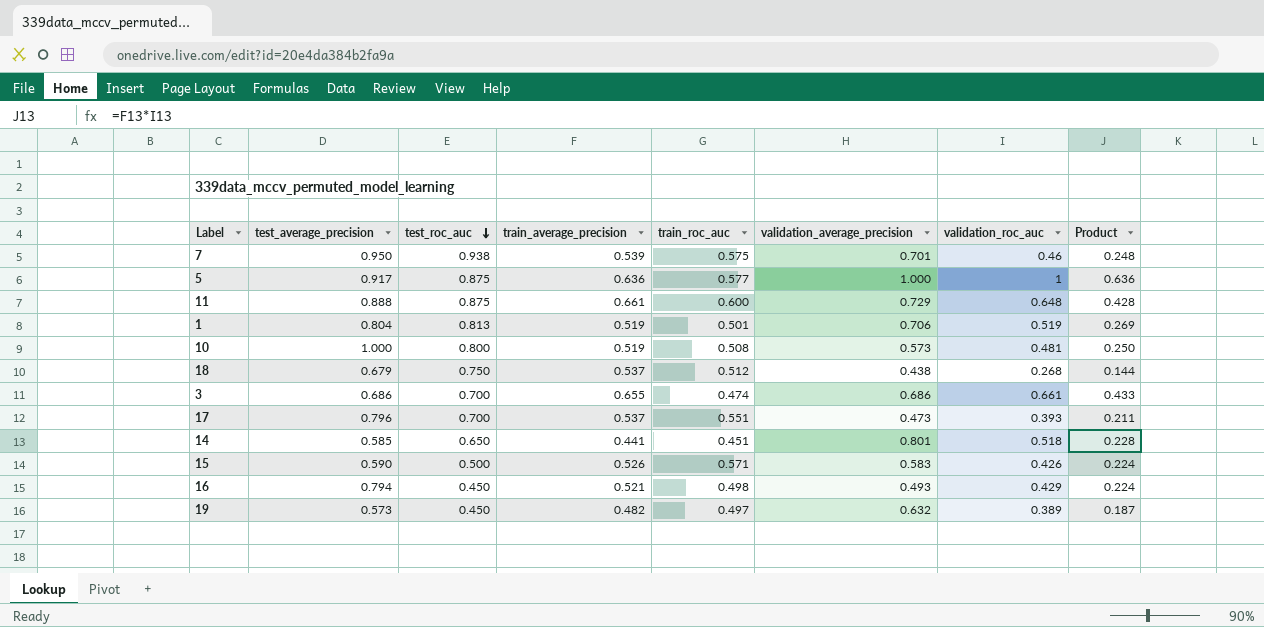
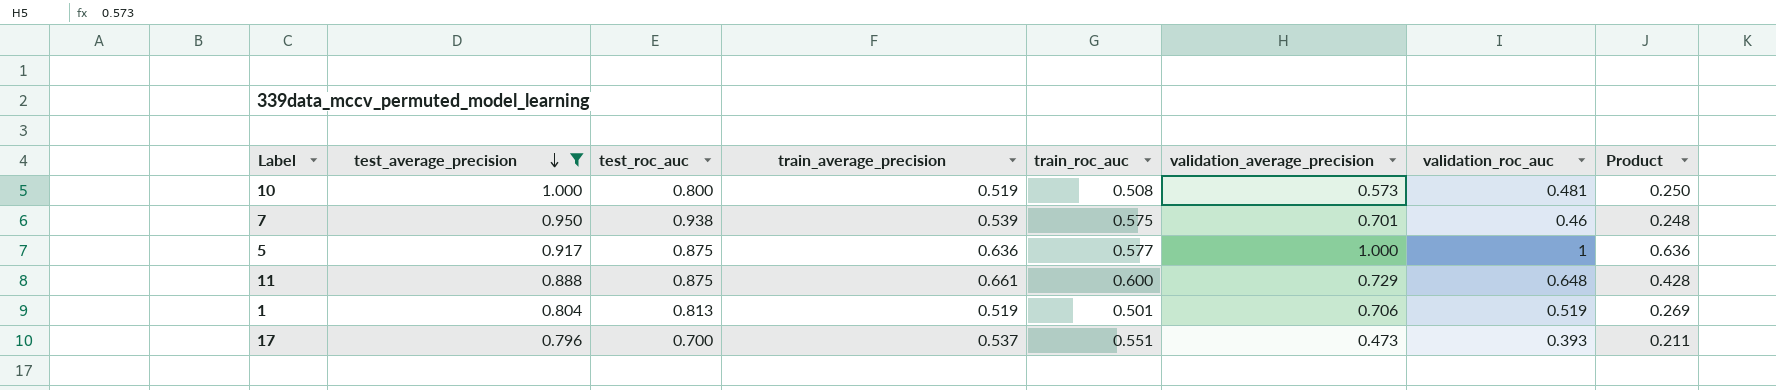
filter: none -> test_average_precision >= 0.796
row order: test_roc_auc descending -> test_average_precision descending

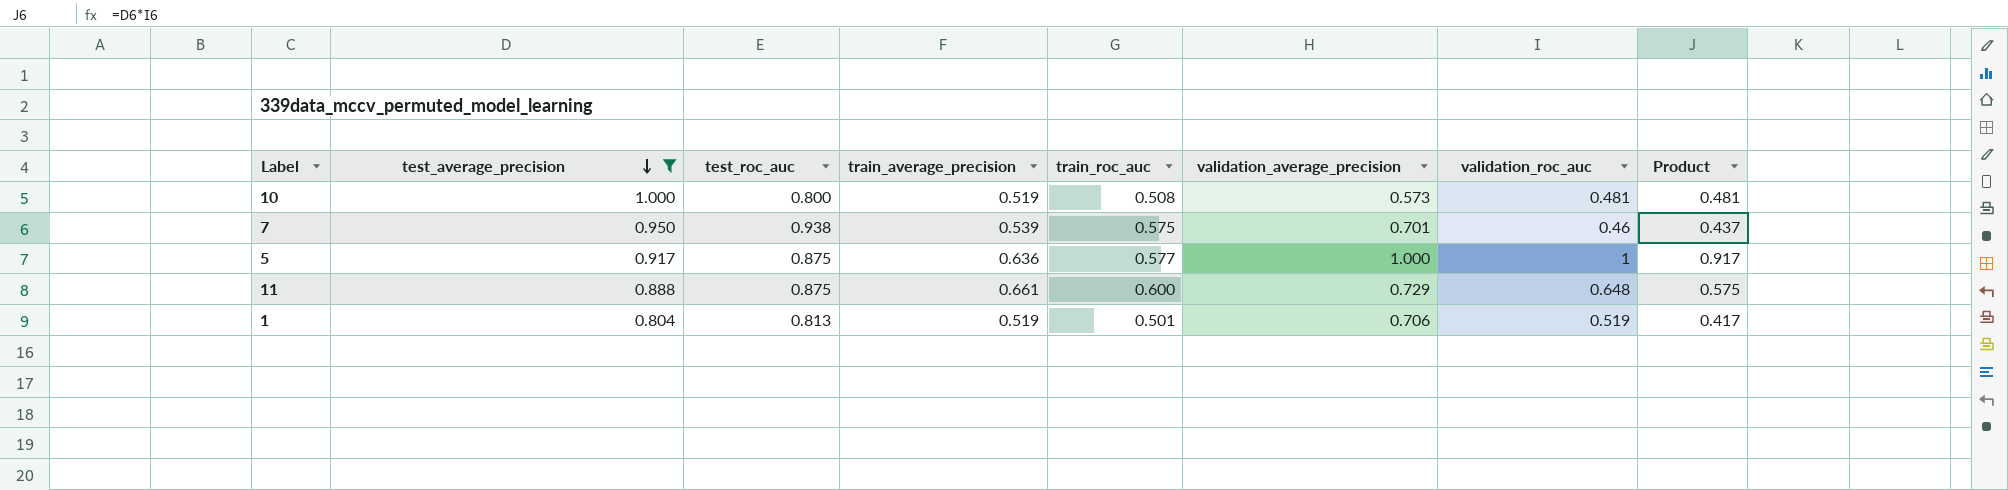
column Product | formula: [train_average_precision] * [validation_roc_auc] -> [test_average_precision] * [validation_roc_auc]
row 17: 0.796 | 0.700 | 0.537 | 0.551 | 0.473 | 0.393 | 0.211 -> none

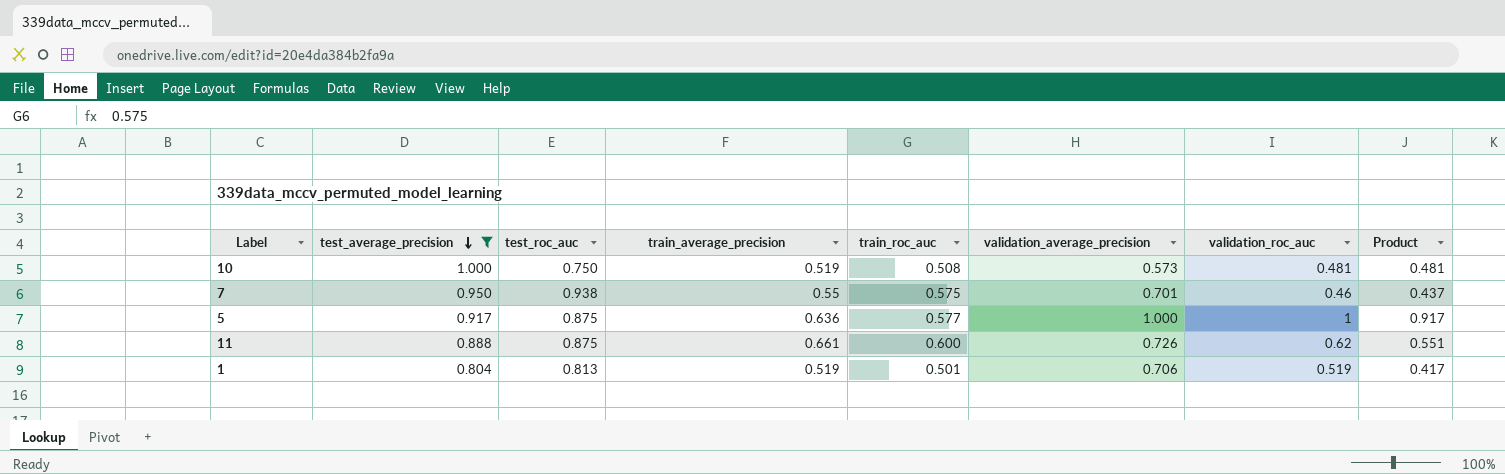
10 | test_roc_auc: 0.800 -> 0.750
7 | train_average_precision: 0.539 -> 0.55
11 | validation_average_precision: 0.729 -> 0.726
11 | validation_roc_auc: 0.648 -> 0.62
11 | Product: 0.575 -> 0.551

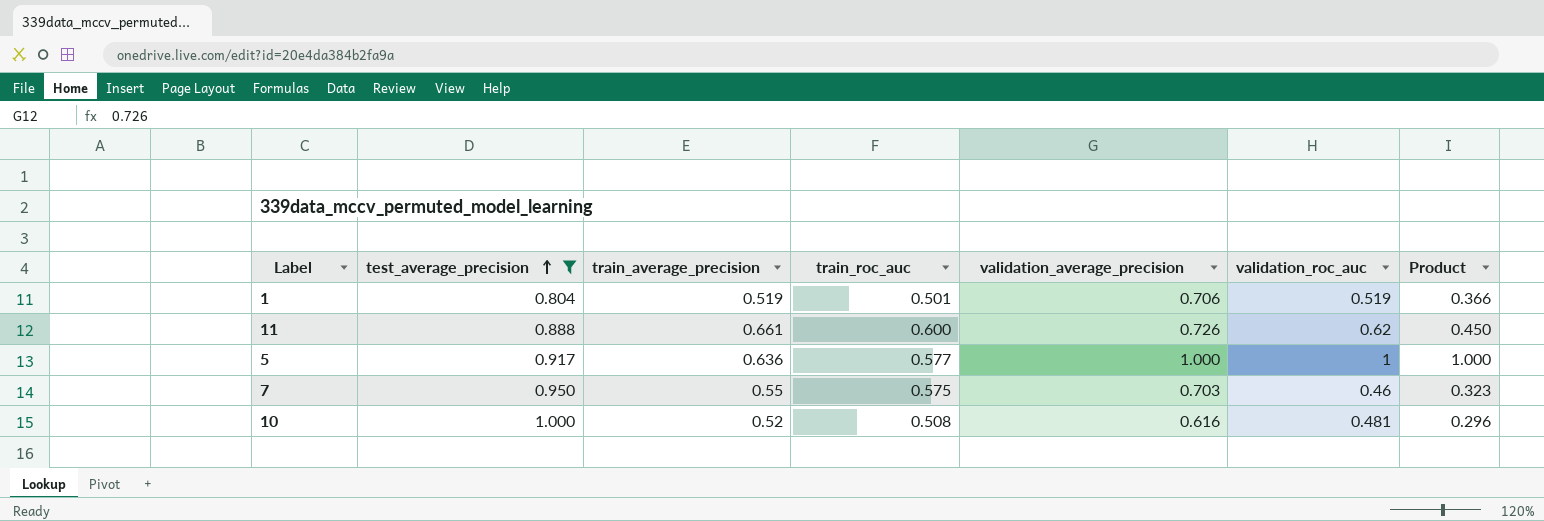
row order: test_average_precision descending -> test_average_precision ascending
column test_roc_auc | position: 3 -> none
column Product | formula: [test_average_precision] * [validation_roc_auc] -> [validation_average_precision] * [validation_roc_auc]
7 | validation_average_precision: 0.701 -> 0.703
10 | train_average_precision: 0.519 -> 0.52
10 | validation_average_precision: 0.573 -> 0.616

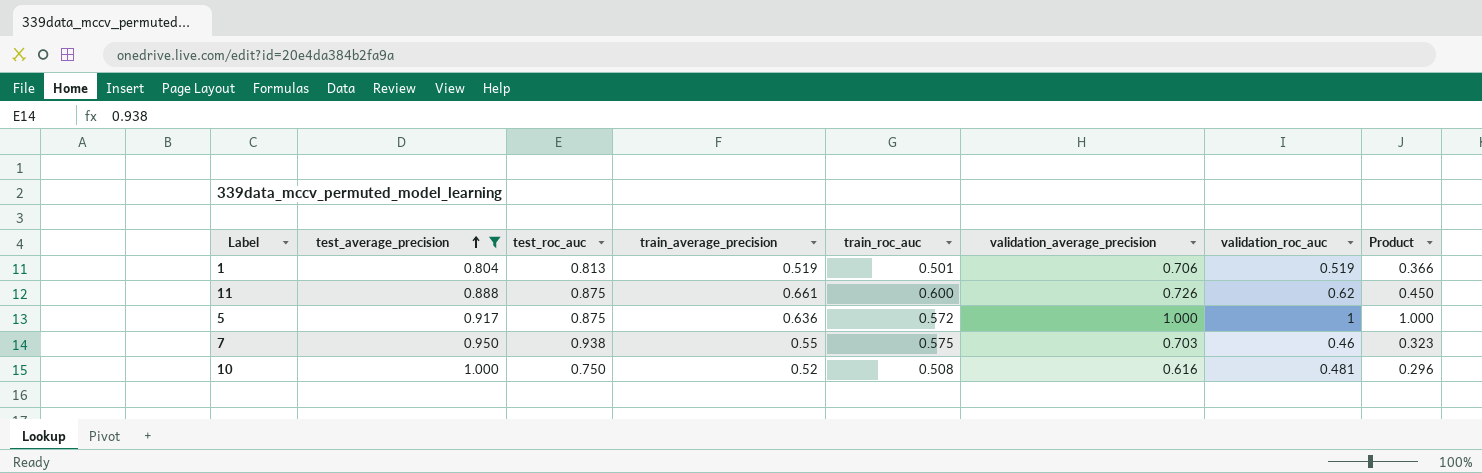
column test_roc_auc | position: none -> 3
5 | train_roc_auc: 0.577 -> 0.572

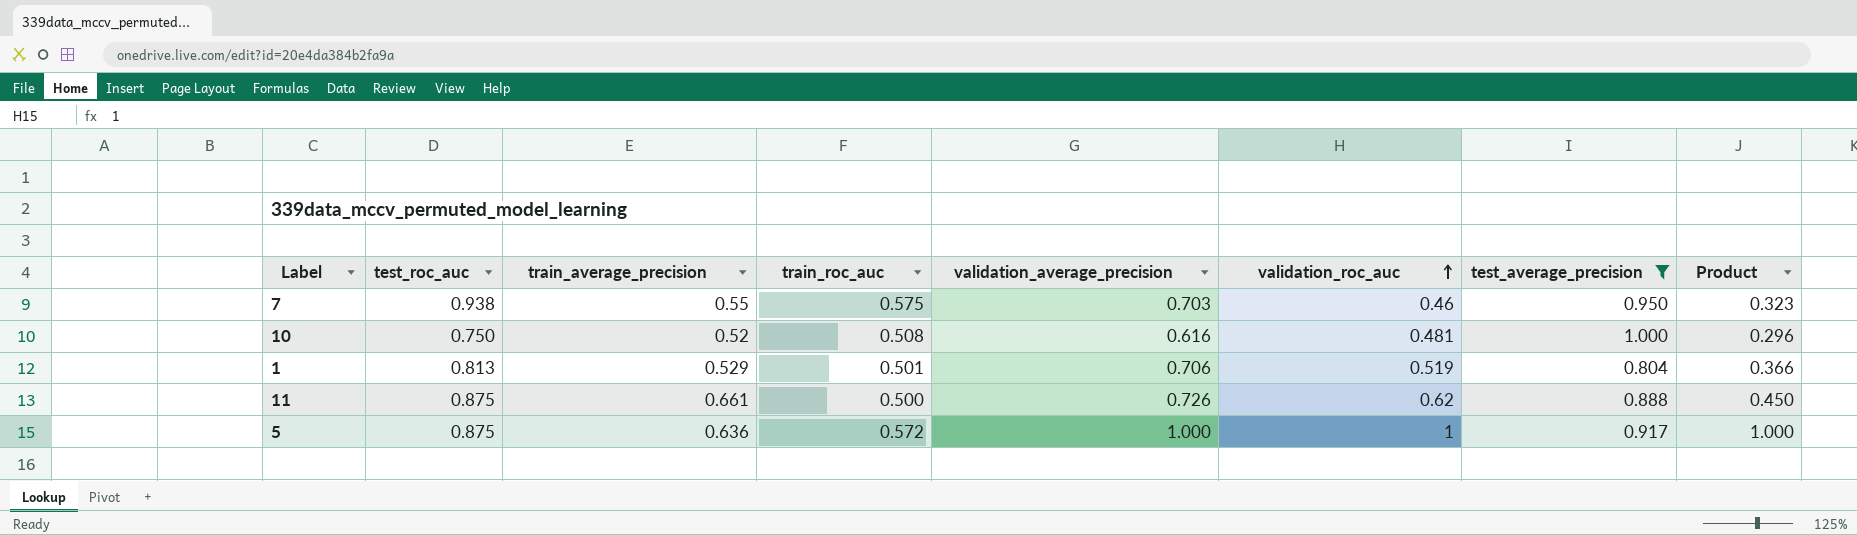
row order: test_average_precision ascending -> validation_roc_auc ascending
column test_average_precision | position: 2 -> 7
1 | train_average_precision: 0.519 -> 0.529
11 | train_roc_auc: 0.600 -> 0.500

